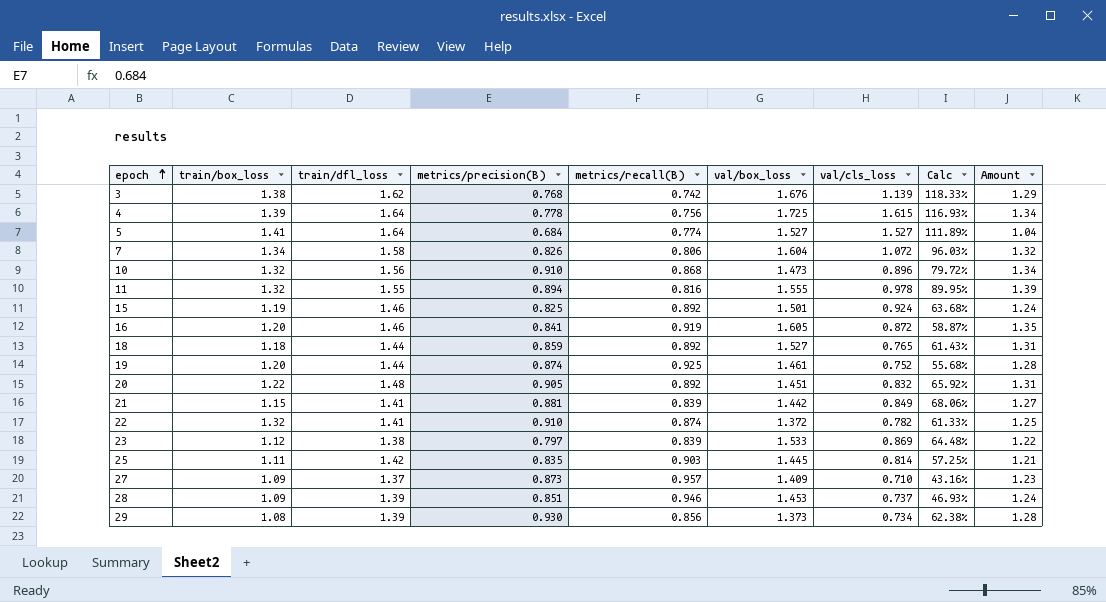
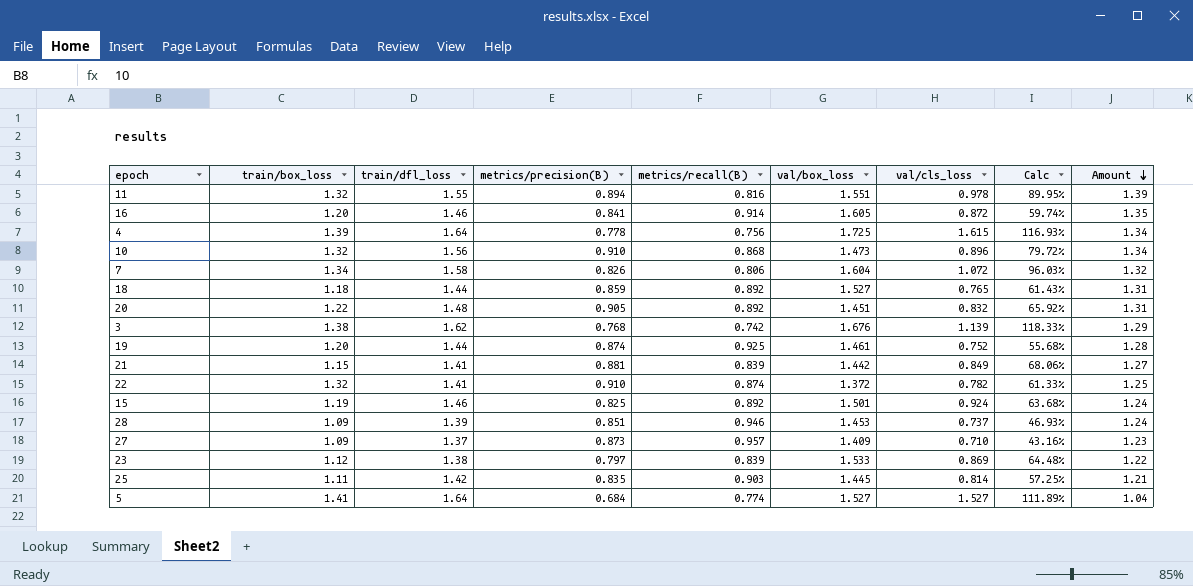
row order: epoch ascending -> Amount descending
row 29: 1.08 | 1.39 | 0.930 | 0.856 | 1.373 | 0.734 | 62.38% | 1.28 -> none
11 | val/box_loss: 1.555 -> 1.551
16 | metrics/recall(B): 0.919 -> 0.914
16 | Calc: 58.87% -> 59.74%

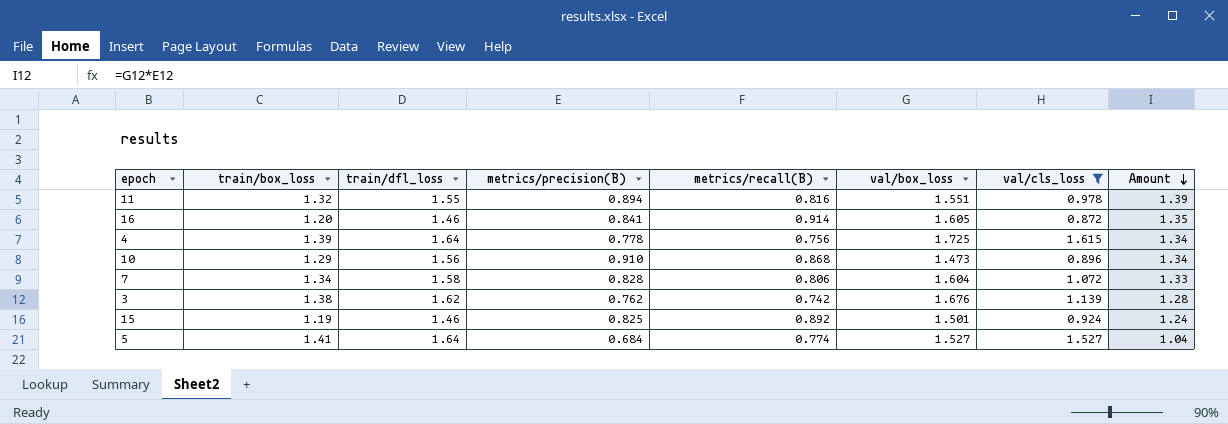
filter: none -> val/cls_loss >= 0.872
column Calc | formula: ([train/dfl_loss] - [metrics/recall(B)]) / [metrics/recall(B)] -> none
10 | train/box_loss: 1.32 -> 1.29
7 | metrics/precision(B): 0.826 -> 0.828
7 | Amount: 1.32 -> 1.33
3 | metrics/precision(B): 0.768 -> 0.762
3 | Amount: 1.29 -> 1.28

